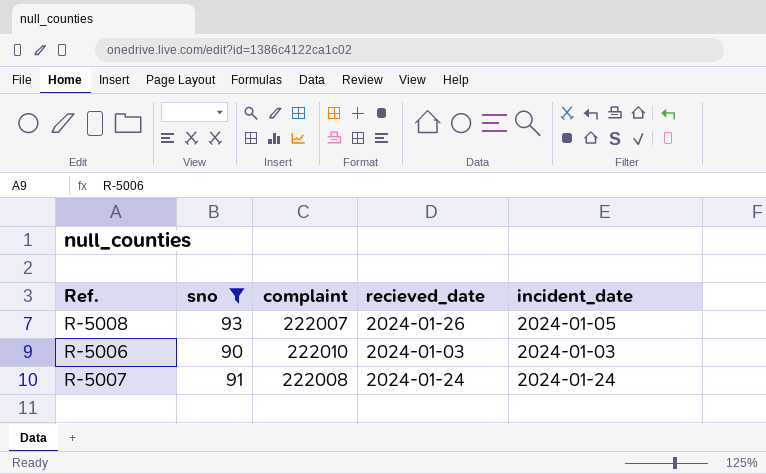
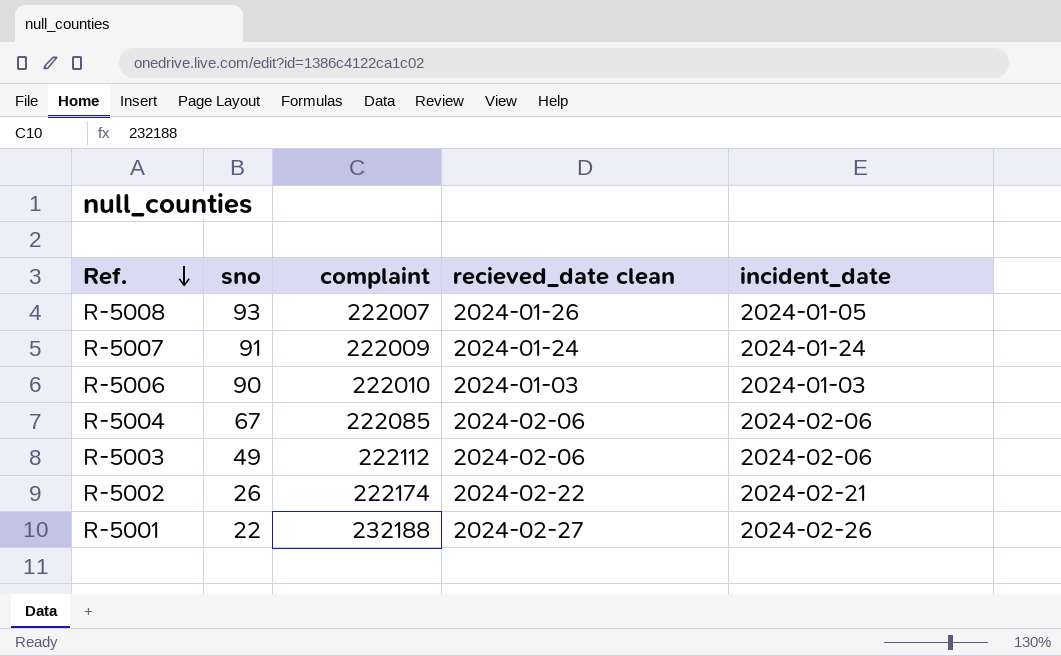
filter: sno >= 90 -> none
row order: none -> Ref. descending
column name: recieved_date -> recieved_date clean
R-5007 | complaint: 222008 -> 222009

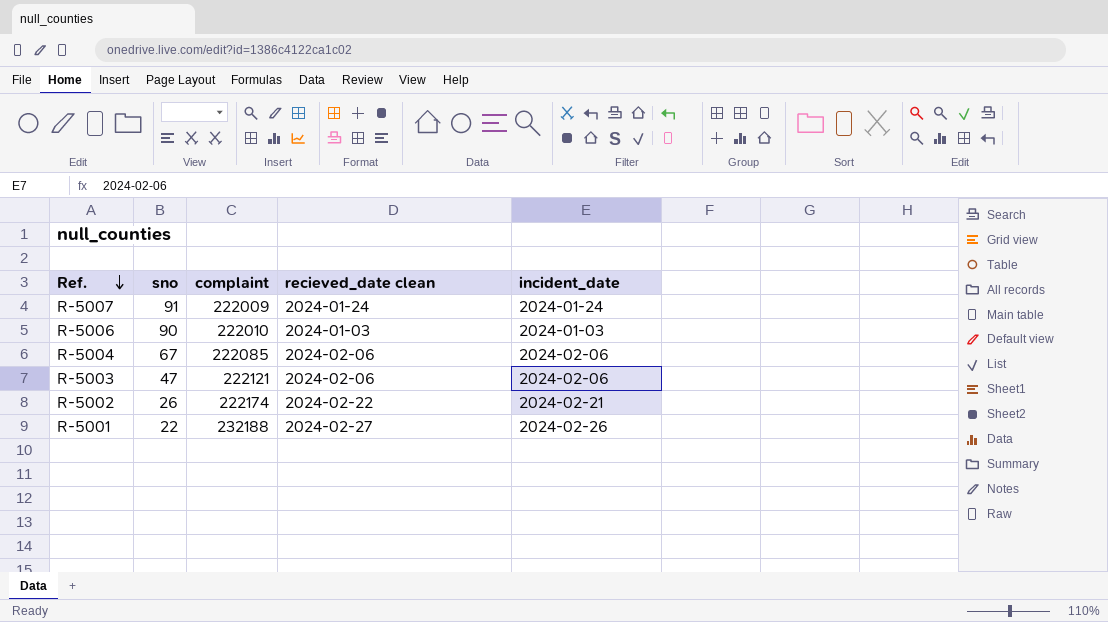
row R-5008: 93 | 222007 | 2024-01-26 | 2024-01-05 -> none
R-5003 | sno: 49 -> 47
R-5003 | complaint: 222112 -> 222121

